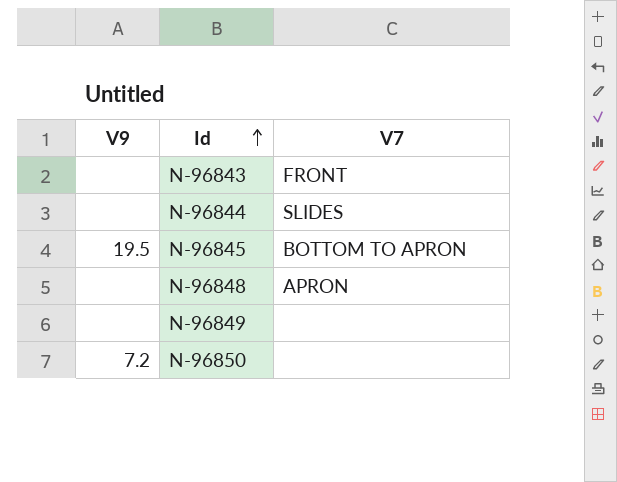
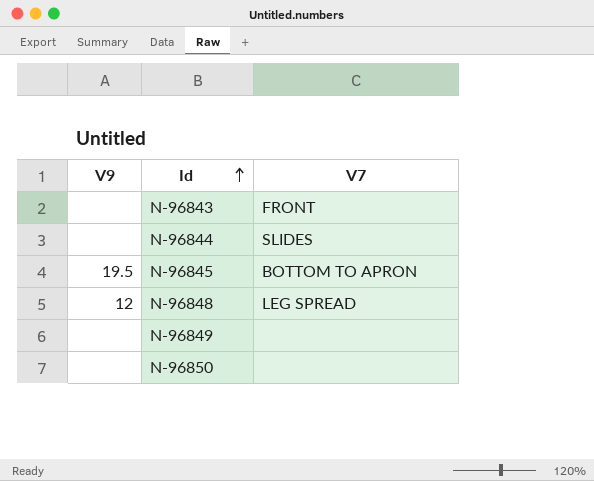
N-96848 | V9: none -> 12
N-96848 | V7: APRON -> LEG SPREAD
N-96850 | V9: 7.2 -> none

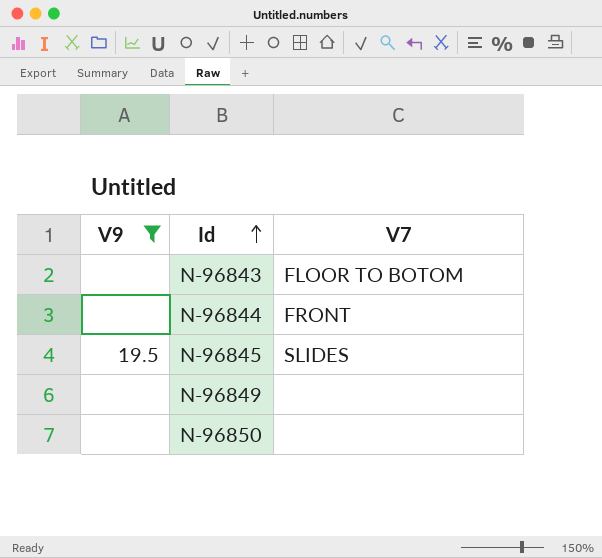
filter: none -> V9 != 12
N-96843 | V7: FRONT -> FLOOR TO BOTOM
N-96844 | V7: SLIDES -> FRONT
N-96845 | V7: BOTTOM TO APRON -> SLIDES

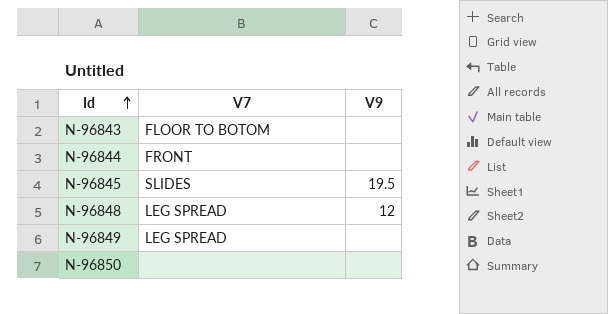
filter: V9 != 12 -> none
column V9 | position: 1 -> 3
N-96849 | V7: none -> LEG SPREAD

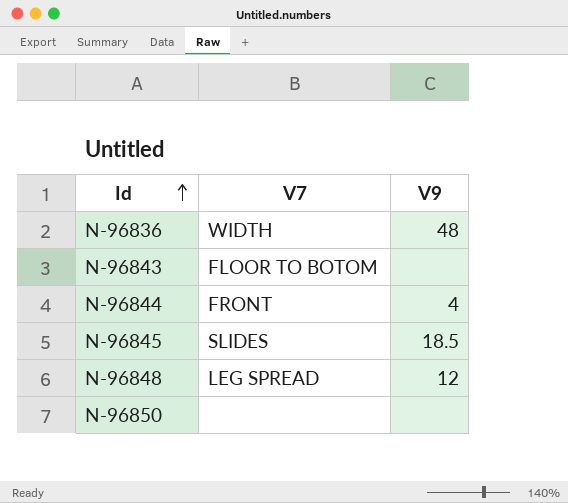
row N-96849: LEG SPREAD | none -> none
row N-96836: none -> WIDTH | 48
N-96844 | V9: none -> 4
N-96845 | V9: 19.5 -> 18.5

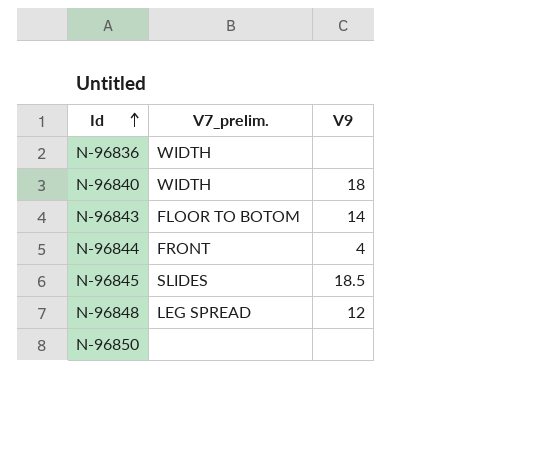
column name: V7 -> V7_prelim.
N-96836 | V9: 48 -> none
row N-96840: none -> WIDTH | 18
N-96843 | V9: none -> 14

